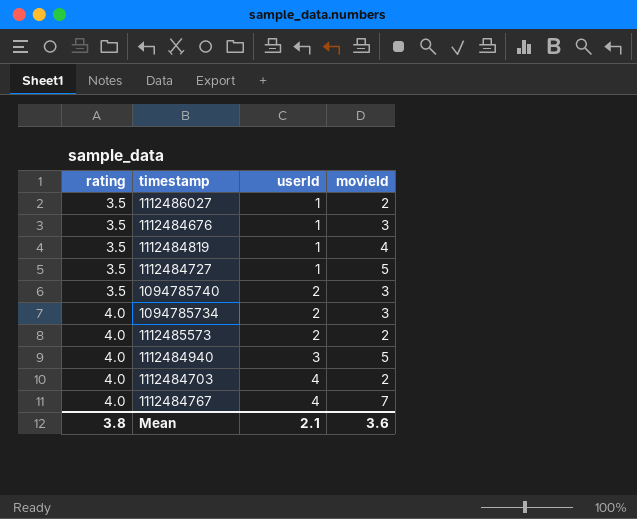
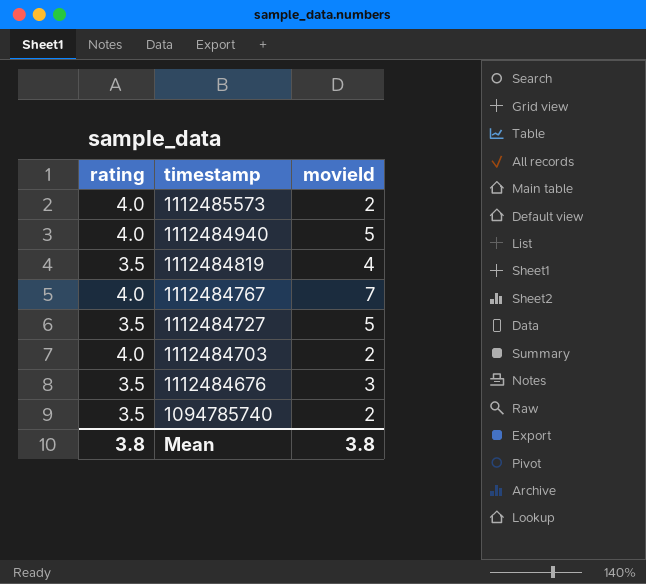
row order: rating ascending -> timestamp descending
column userId | position: 3 -> none
row 1112486027: 3.5 | 1 | 2 -> none
row 1094785734: 4.0 | 2 | 3 -> none
1094785740 | movieId: 3 -> 2
Mean | movieId: 3.6 -> 3.8

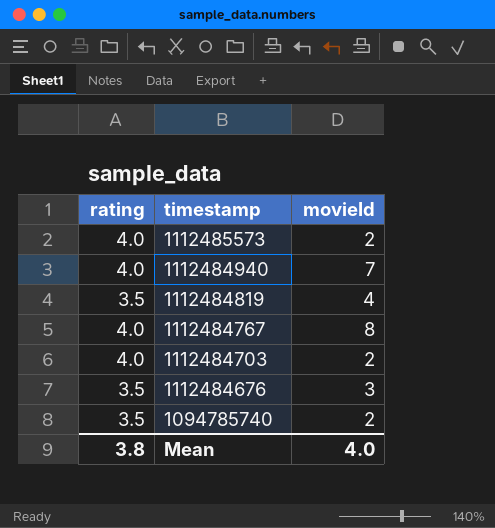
row 1112484727: 3.5 | 5 -> none
1112484940 | movieId: 5 -> 7
1112484767 | movieId: 7 -> 8
Mean | movieId: 3.8 -> 4.0

